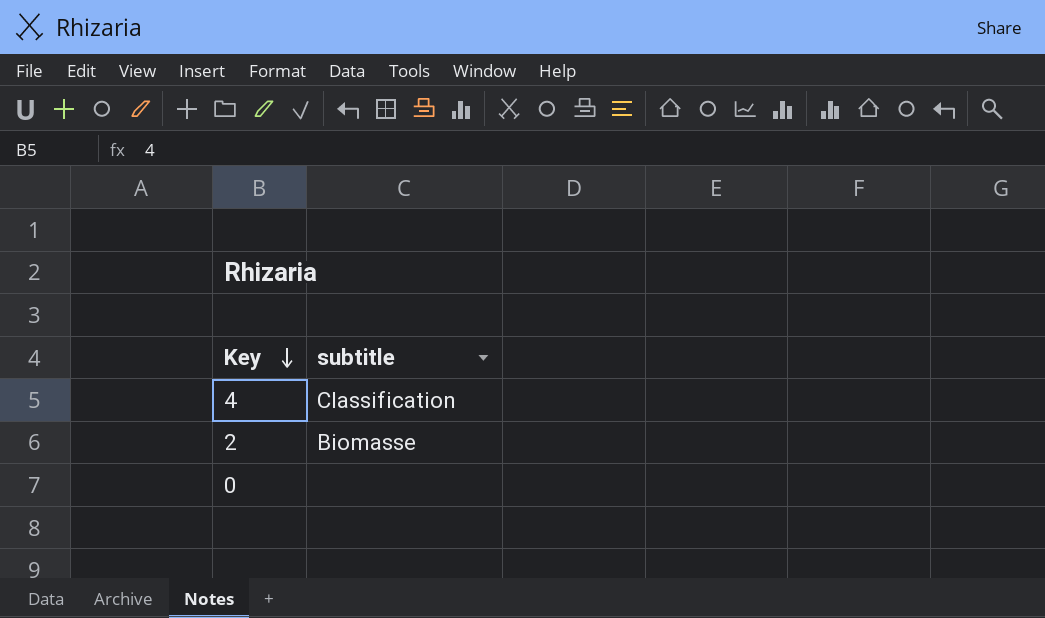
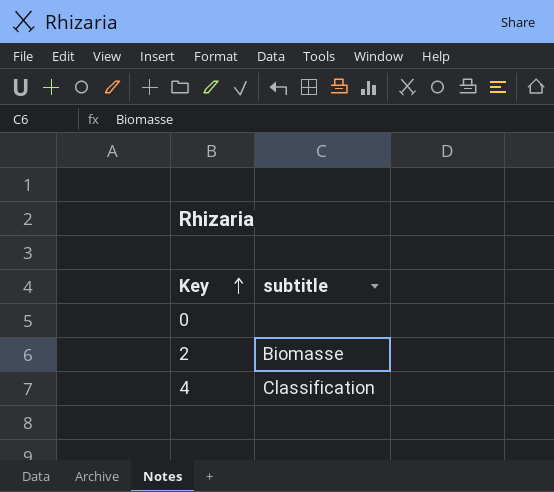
row order: Key descending -> Key ascending

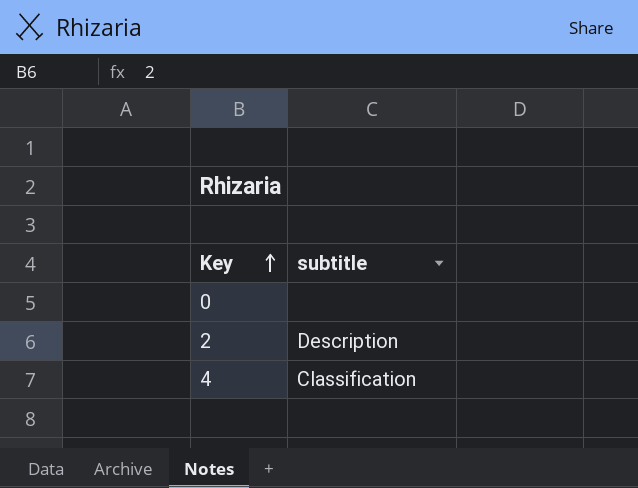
2 | subtitle: Biomasse -> Description

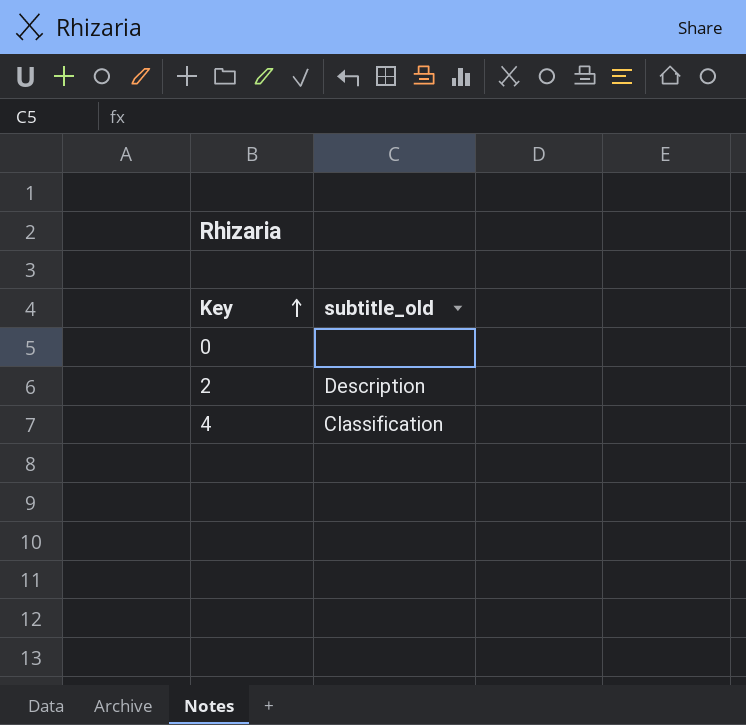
column name: subtitle -> subtitle_old

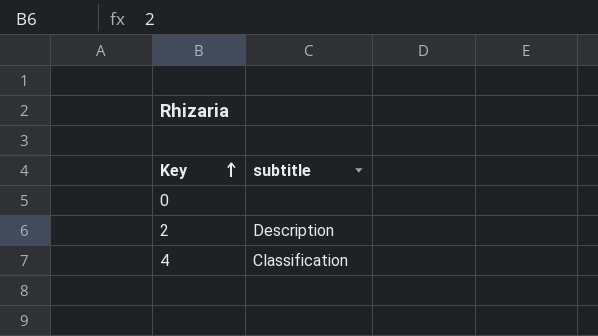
column name: subtitle_old -> subtitle

